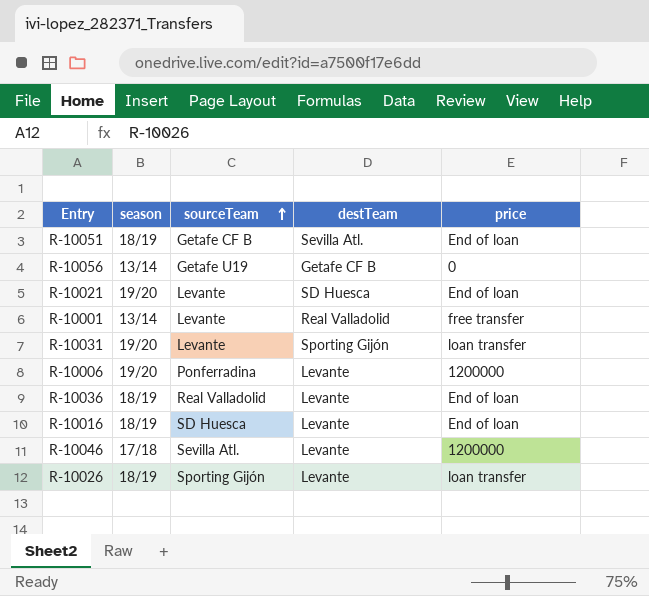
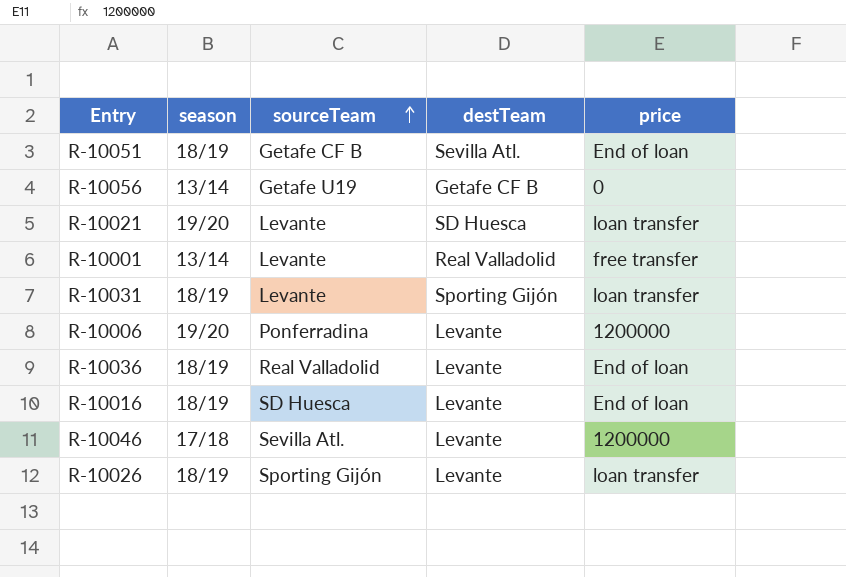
R-10021 | price: End of loan -> loan transfer
R-10031 | season: 19/20 -> 18/19

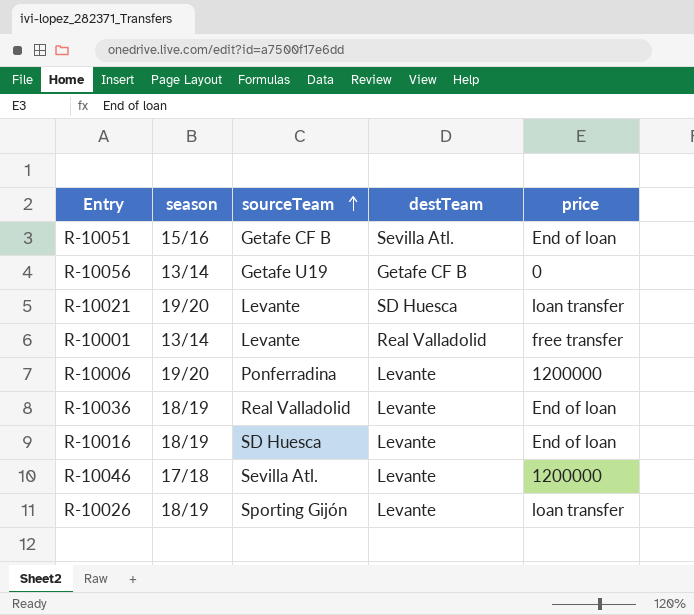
row R-10031: 18/19 | Levante | Sporting Gijón | loan transfer -> none
R-10051 | season: 18/19 -> 15/16

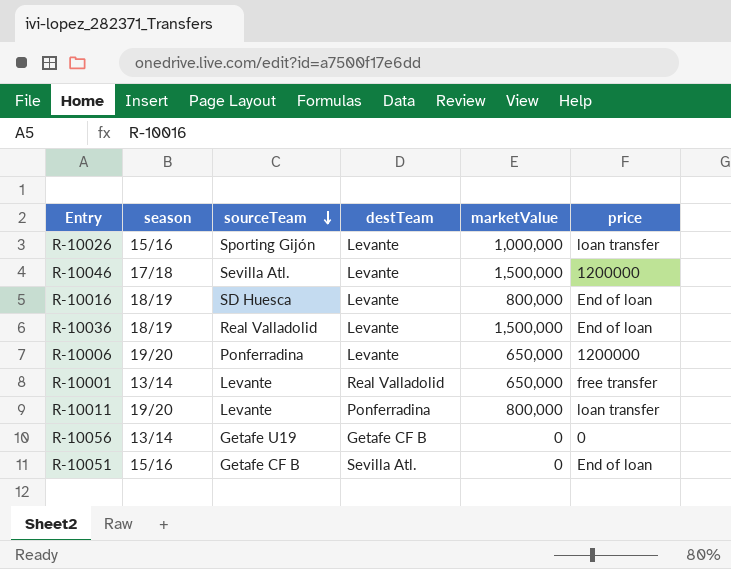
row order: sourceTeam ascending -> sourceTeam descending
column marketValue | position: none -> 5
row R-10021: 19/20 | Levante | SD Huesca | loan transfer -> none
R-10026 | season: 18/19 -> 15/16
row R-10011: none -> 19/20 | Levante | Ponferradina | 800,000 | loan transfer

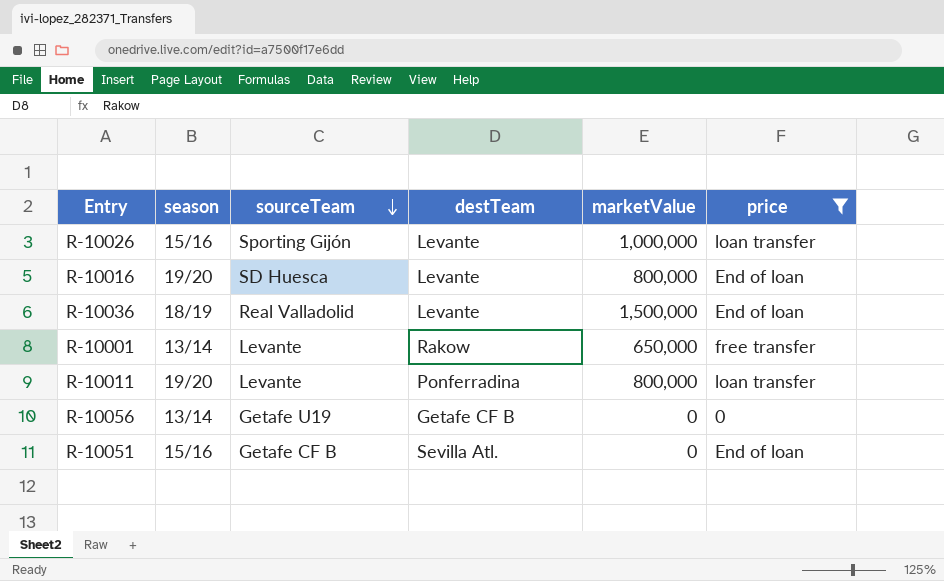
filter: none -> price != 1200000
R-10016 | season: 18/19 -> 19/20
R-10001 | destTeam: Real Valladolid -> Rakow

